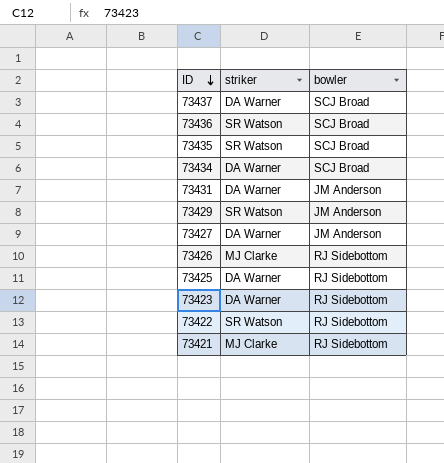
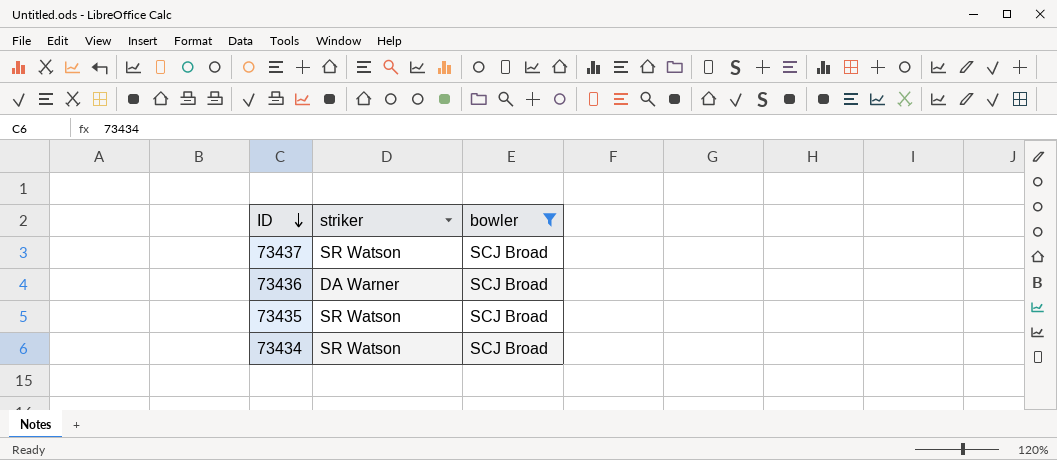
filter: none -> bowler = SCJ Broad
73437 | striker: DA Warner -> SR Watson
73436 | striker: SR Watson -> DA Warner
73434 | striker: DA Warner -> SR Watson

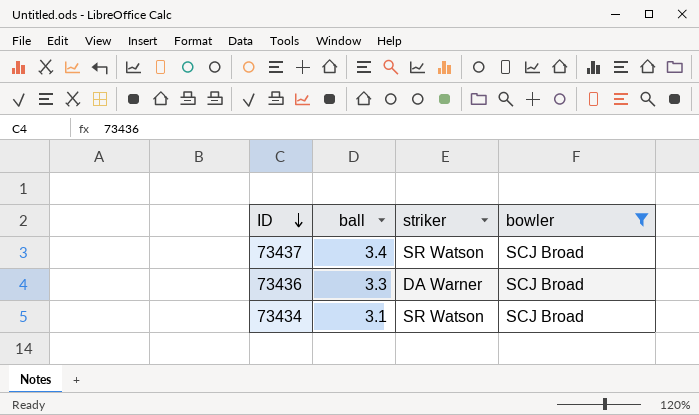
column ball | position: none -> 2
row 73435: SR Watson | SCJ Broad -> none

